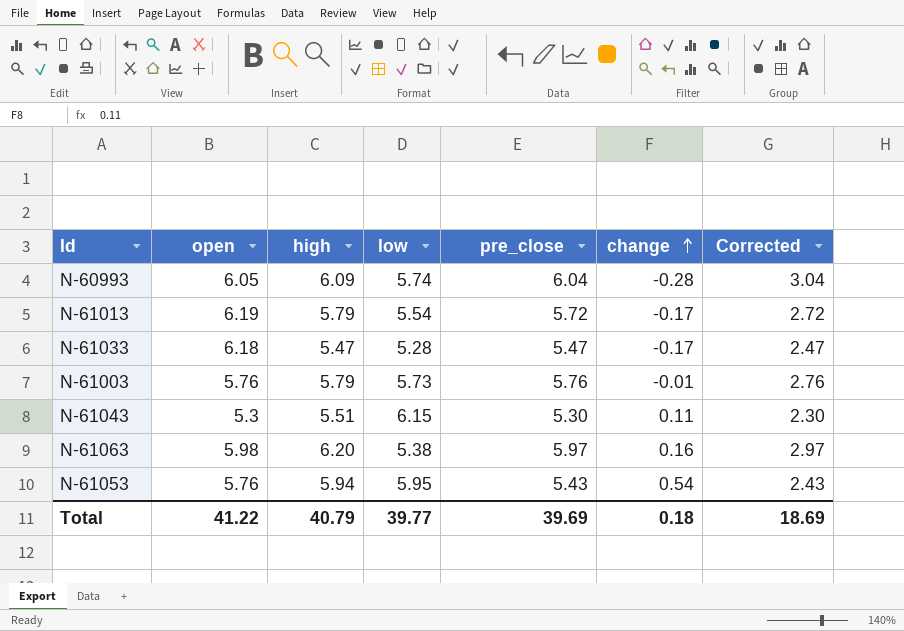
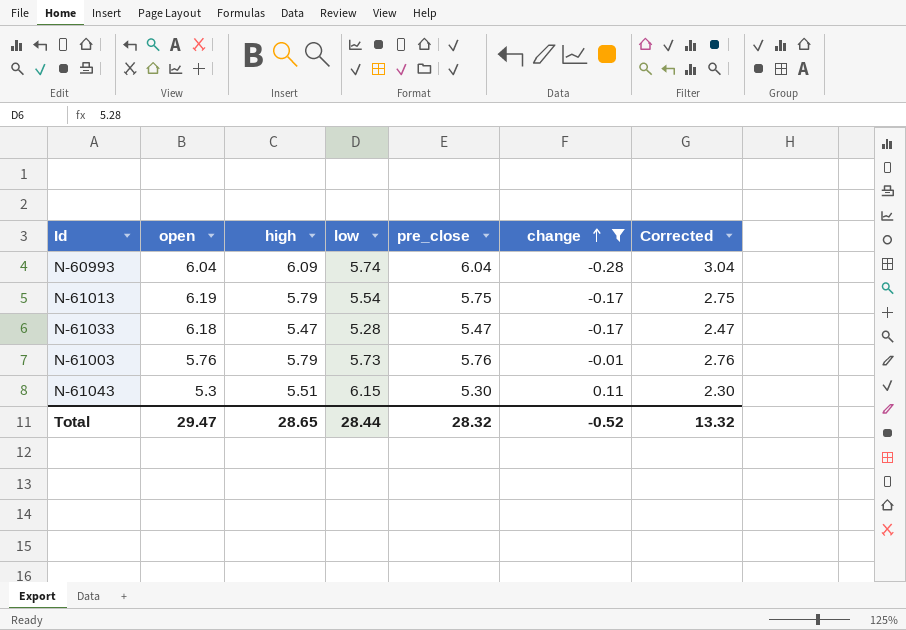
filter: none -> change <= 0.11
N-60993 | open: 6.05 -> 6.04
N-61013 | pre_close: 5.72 -> 5.75
N-61013 | Corrected: 2.72 -> 2.75
Total | open: 41.22 -> 29.47
Total | high: 40.79 -> 28.65
Total | low: 39.77 -> 28.44
Total | pre_close: 39.69 -> 28.32
Total | change: 0.18 -> -0.52
Total | Corrected: 18.69 -> 13.32

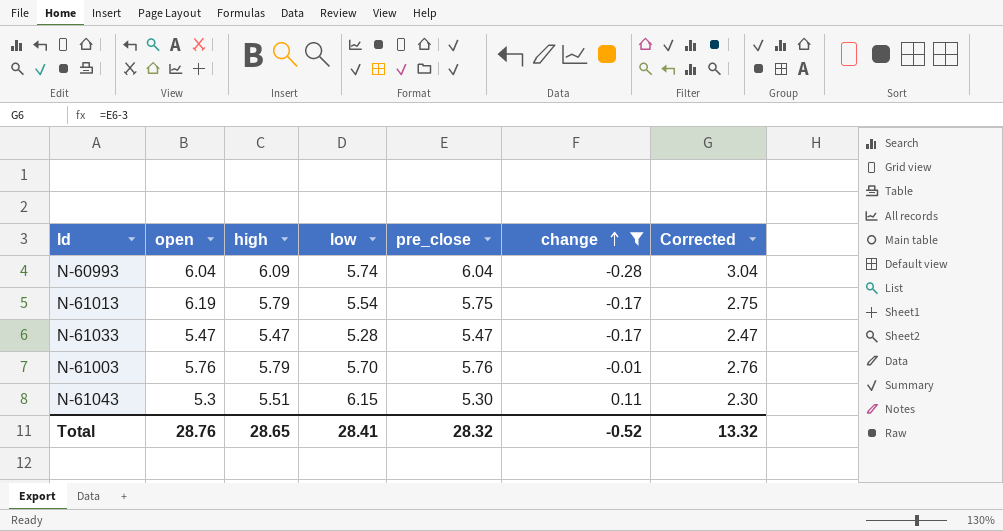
N-61033 | open: 6.18 -> 5.47
N-61003 | low: 5.73 -> 5.70
Total | open: 29.47 -> 28.76
Total | low: 28.44 -> 28.41

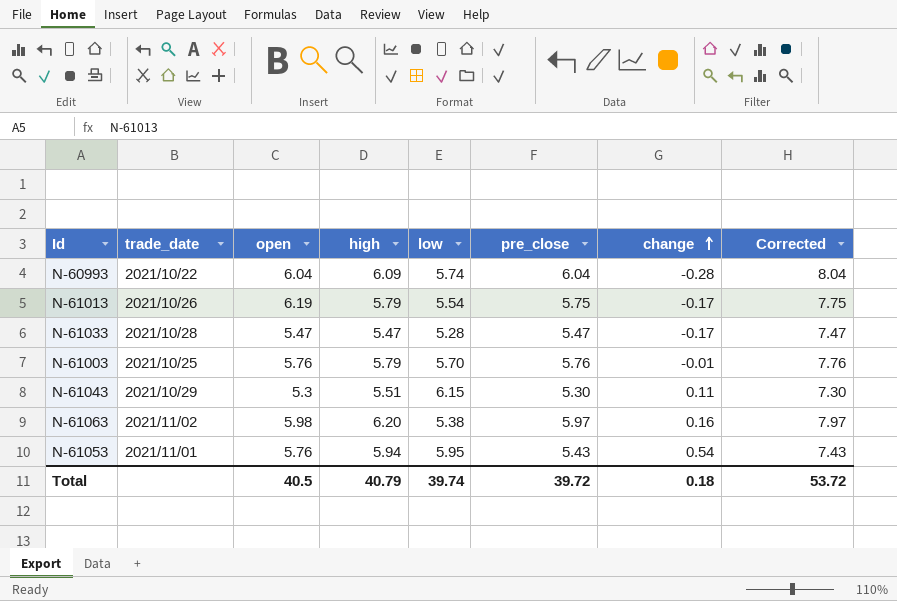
filter: change <= 0.11 -> none
column trade_date | position: none -> 2
column Corrected | formula: [pre_close] - 3 -> [pre_close] + 2
Total | open: 28.76 -> 40.5
Total | high: 28.65 -> 40.79
Total | low: 28.41 -> 39.74
Total | pre_close: 28.32 -> 39.72
Total | change: -0.52 -> 0.18
Total | Corrected: 13.32 -> 53.72

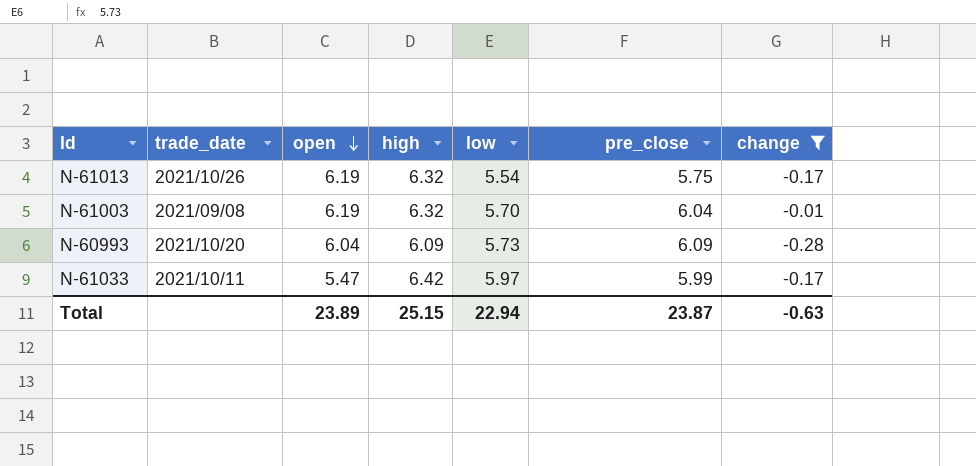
filter: none -> change <= -0.01
row order: change ascending -> open descending
column Corrected | formula: [pre_close] + 2 -> none
N-61013 | high: 5.79 -> 6.32
N-61003 | trade_date: 2021/10/25 -> 2021/09/08
N-61003 | open: 5.76 -> 6.19
N-61003 | high: 5.79 -> 6.32
N-61003 | pre_close: 5.76 -> 6.04
N-60993 | trade_date: 2021/10/22 -> 2021/10/20
N-60993 | low: 5.74 -> 5.73
N-60993 | pre_close: 6.04 -> 6.09
N-61033 | trade_date: 2021/10/28 -> 2021/10/11
N-61033 | high: 5.47 -> 6.42
N-61033 | low: 5.28 -> 5.97
N-61033 | pre_close: 5.47 -> 5.99
Total | open: 40.5 -> 23.89
Total | high: 40.79 -> 25.15
Total | low: 39.74 -> 22.94
Total | pre_close: 39.72 -> 23.87
Total | change: 0.18 -> -0.63

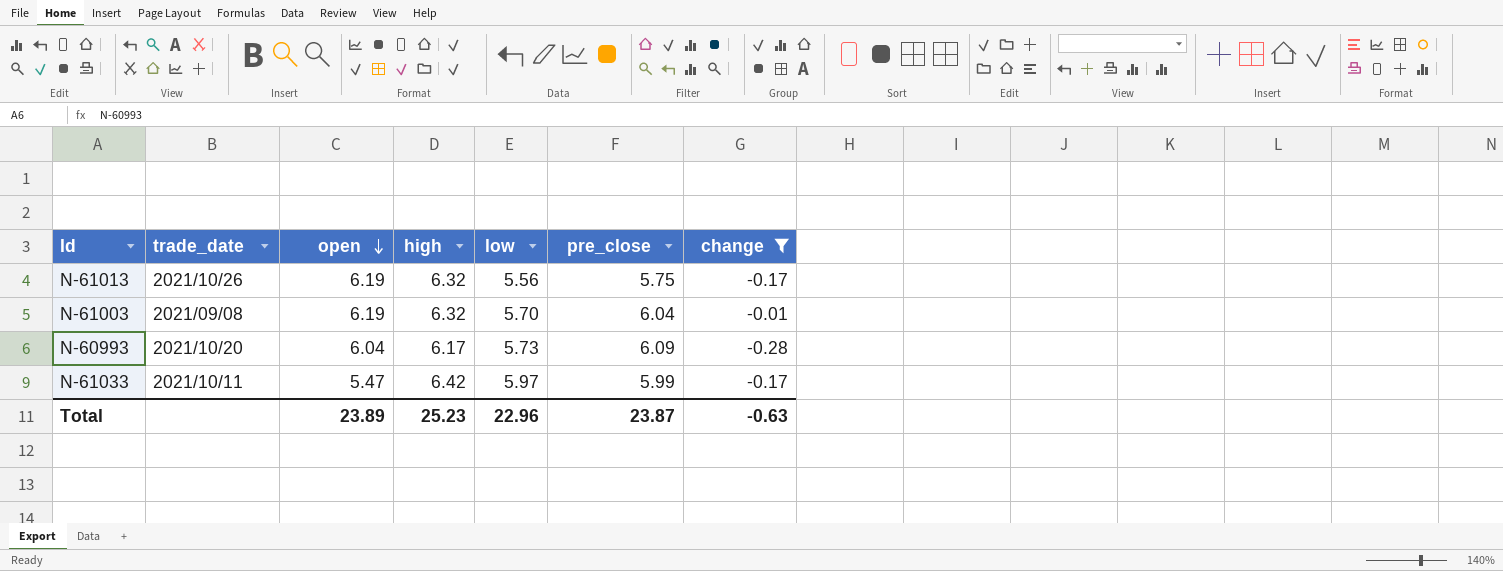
N-61013 | low: 5.54 -> 5.56
N-60993 | high: 6.09 -> 6.17
Total | high: 25.15 -> 25.23
Total | low: 22.94 -> 22.96

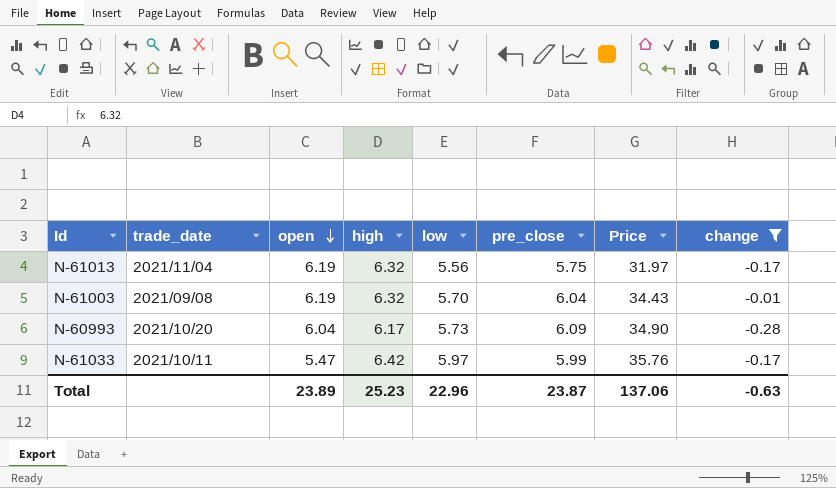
column Price | formula: none -> [low] * [pre_close]
N-61013 | trade_date: 2021/10/26 -> 2021/11/04

